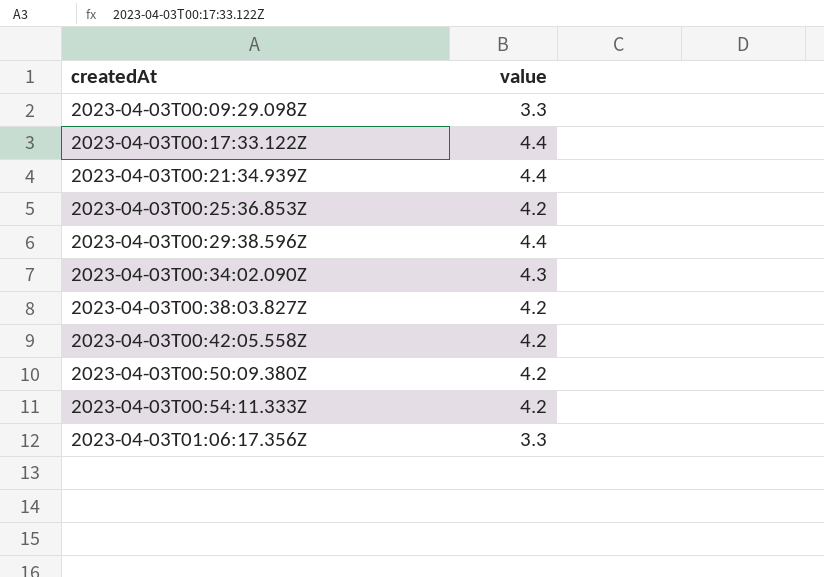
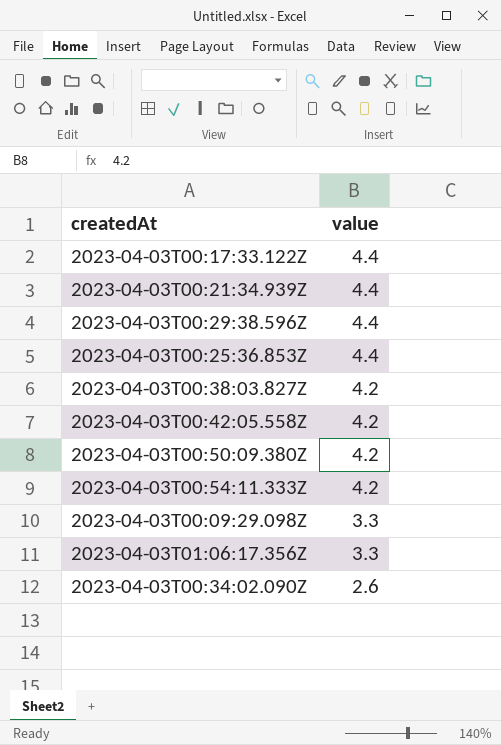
row order: createdAt ascending -> value descending
2023-04-03T00:25:36.853Z | value: 4.2 -> 4.4
2023-04-03T00:34:02.090Z | value: 4.3 -> 2.6

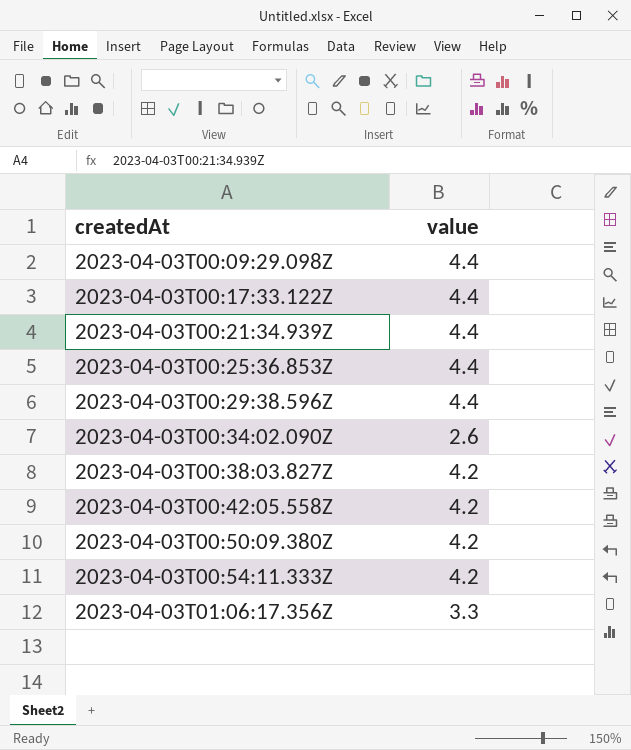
row order: value descending -> createdAt ascending
2023-04-03T00:09:29.098Z | value: 3.3 -> 4.4

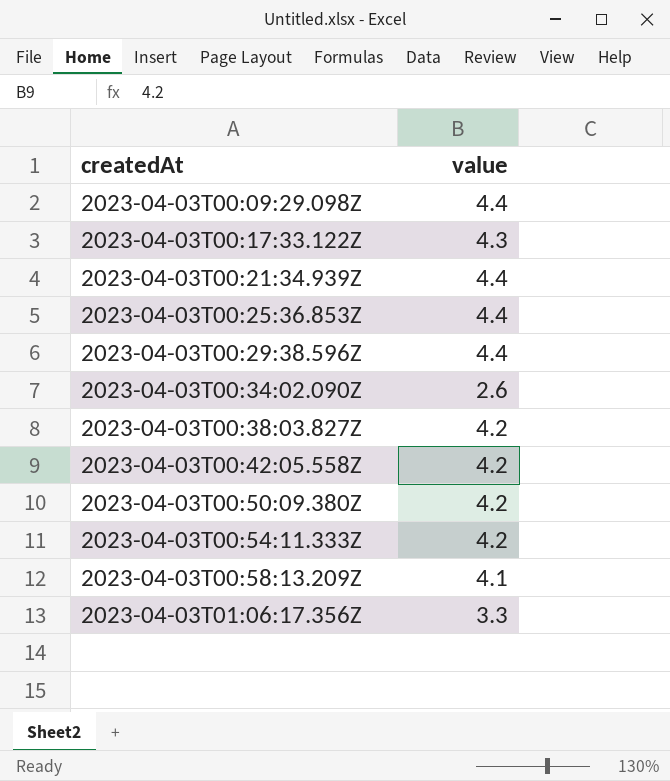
2023-04-03T00:17:33.122Z | value: 4.4 -> 4.3
row 2023-04-03T00:58:13.209Z: none -> 4.1

